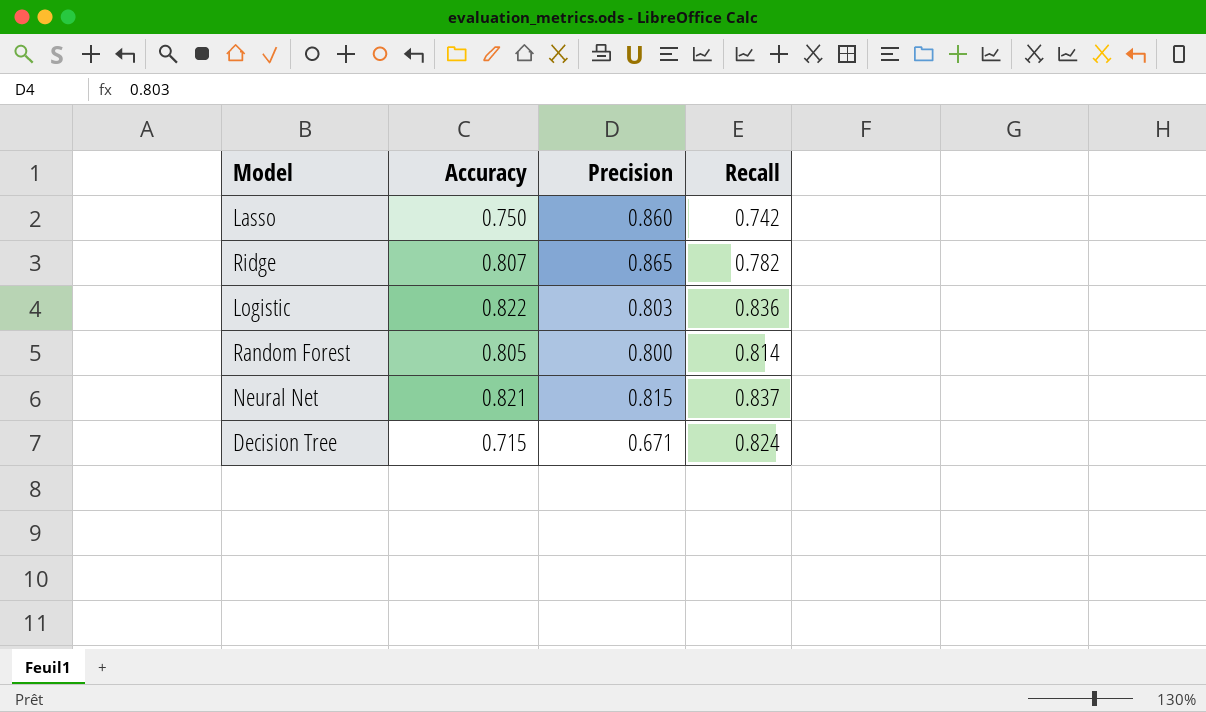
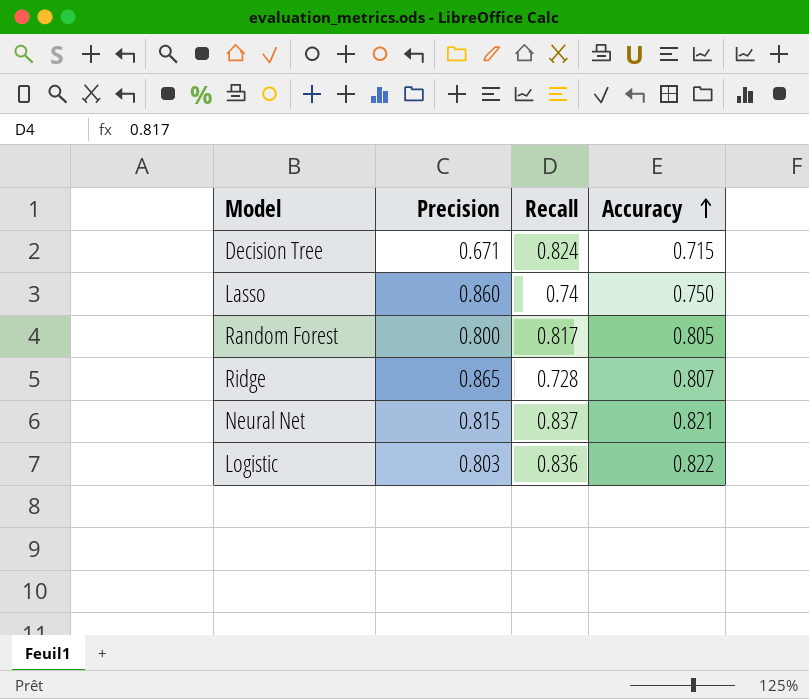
row order: none -> Accuracy ascending
column Accuracy | position: 2 -> 4
Lasso | Recall: 0.742 -> 0.74
Random Forest | Recall: 0.814 -> 0.817
Ridge | Recall: 0.782 -> 0.728

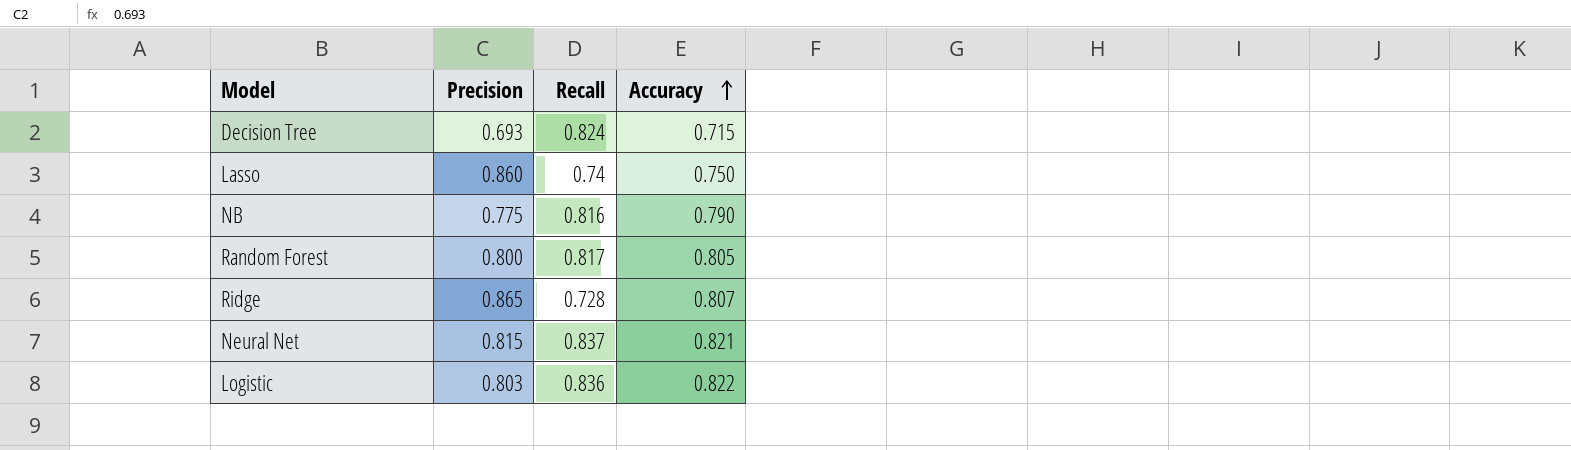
Decision Tree | Precision: 0.671 -> 0.693
row NB: none -> 0.775 | 0.816 | 0.790

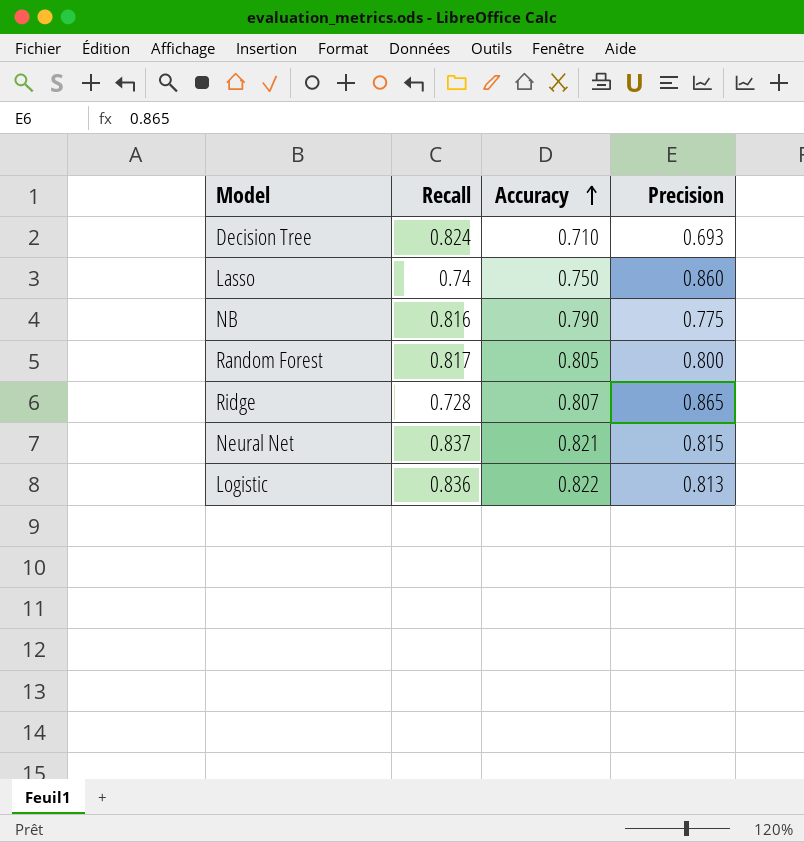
column Precision | position: 2 -> 4
Decision Tree | Accuracy: 0.715 -> 0.710
Logistic | Precision: 0.803 -> 0.813

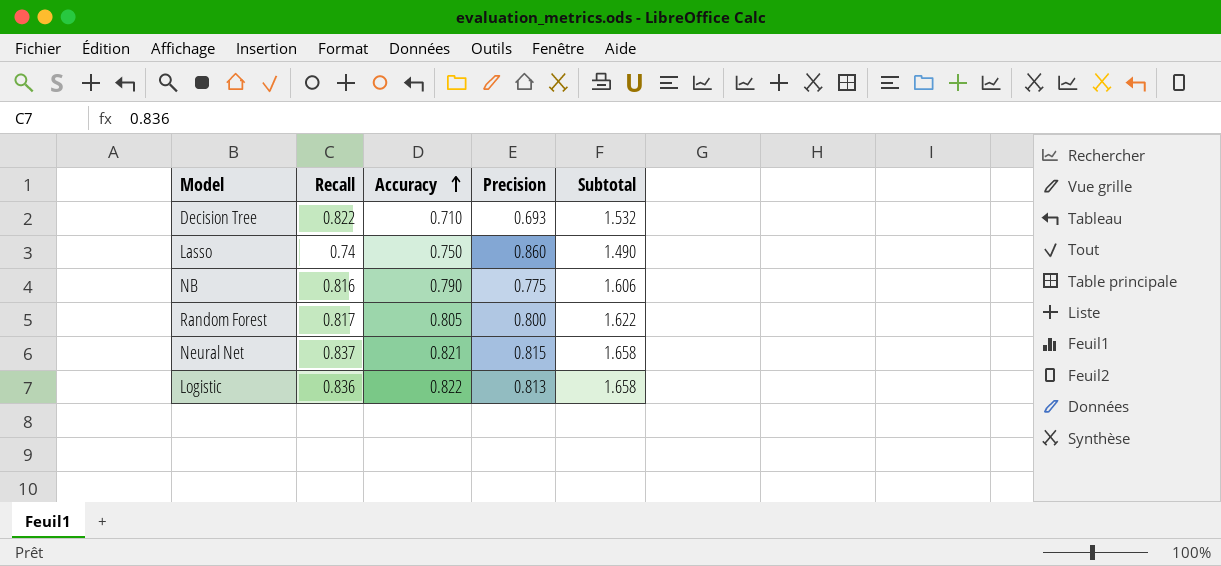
column Subtotal | formula: none -> [Recall] + [Accuracy]
row Ridge: 0.728 | 0.807 | 0.865 -> none
Decision Tree | Recall: 0.824 -> 0.822

